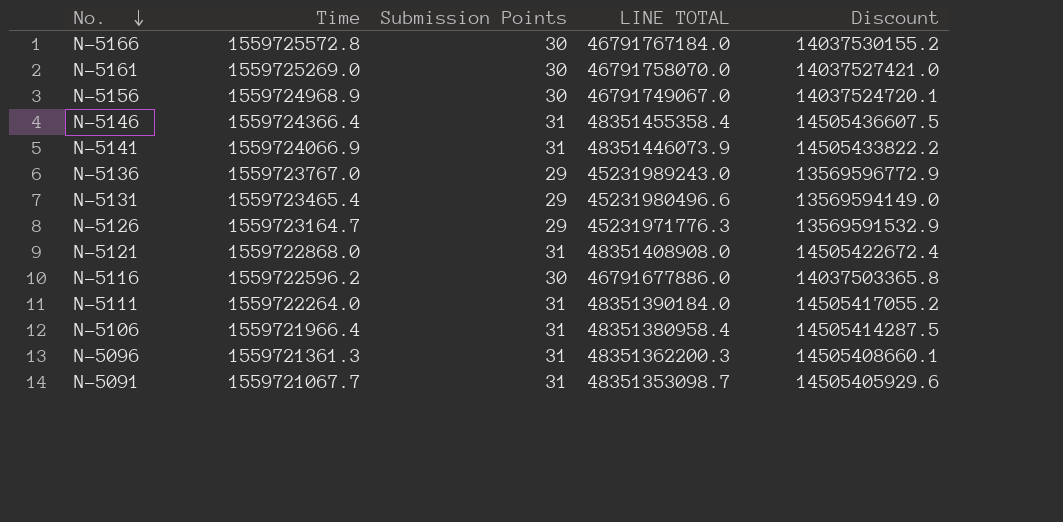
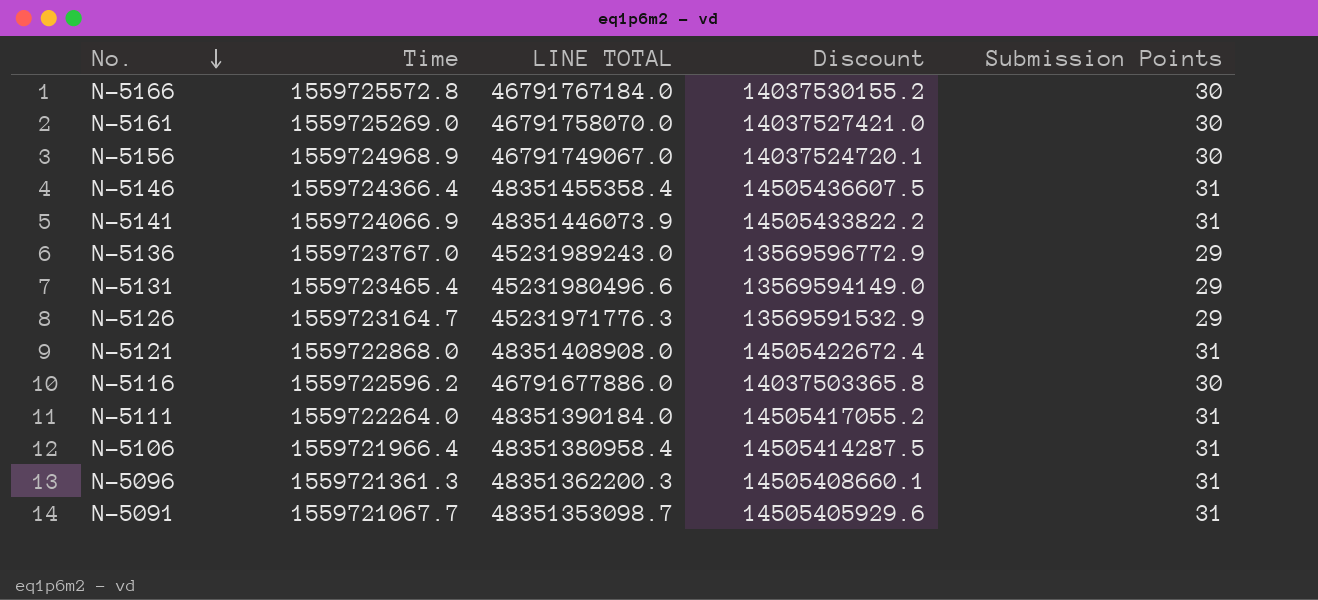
column Submission Points | position: 3 -> 5

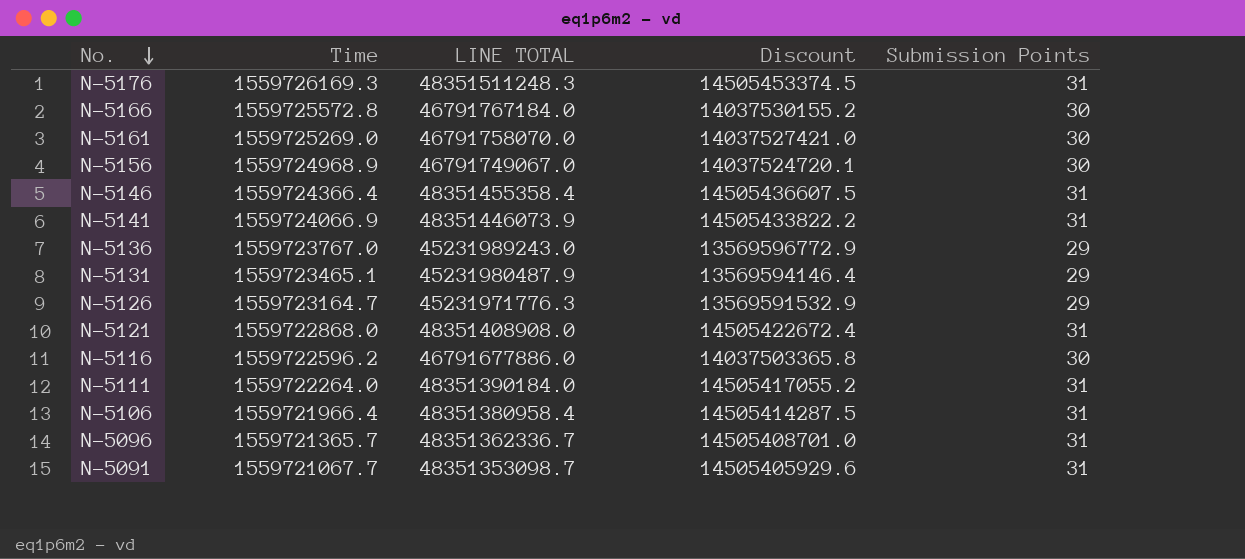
row N-5176: none -> 1559726169.3 | 48351511248.3 | 14505453374.5 | 31
N-5131 | Time: 1559723465.4 -> 1559723465.1
N-5131 | LINE TOTAL: 45231980496.6 -> 45231980487.9
N-5131 | Discount: 13569594149.0 -> 13569594146.4
N-5096 | Time: 1559721361.3 -> 1559721365.7
N-5096 | LINE TOTAL: 48351362200.3 -> 48351362336.7
N-5096 | Discount: 14505408660.1 -> 14505408701.0

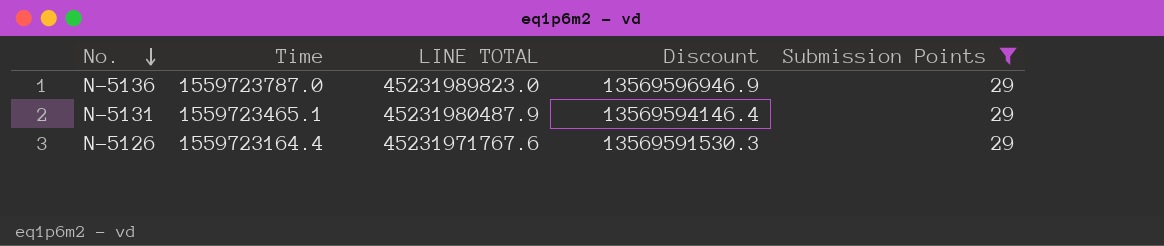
filter: none -> Submission Points = 29
N-5136 | Time: 1559723767.0 -> 1559723787.0
N-5136 | LINE TOTAL: 45231989243.0 -> 45231989823.0
N-5136 | Discount: 13569596772.9 -> 13569596946.9
N-5126 | Time: 1559723164.7 -> 1559723164.4
N-5126 | LINE TOTAL: 45231971776.3 -> 45231971767.6
N-5126 | Discount: 13569591532.9 -> 13569591530.3

